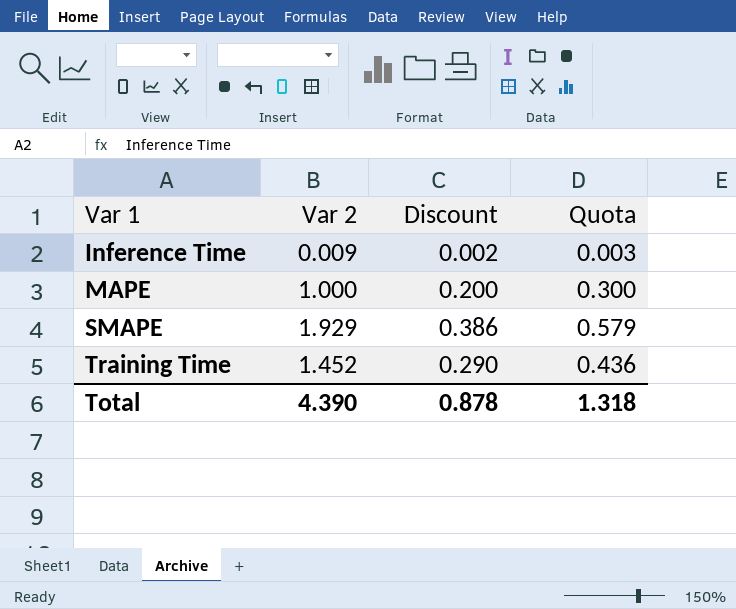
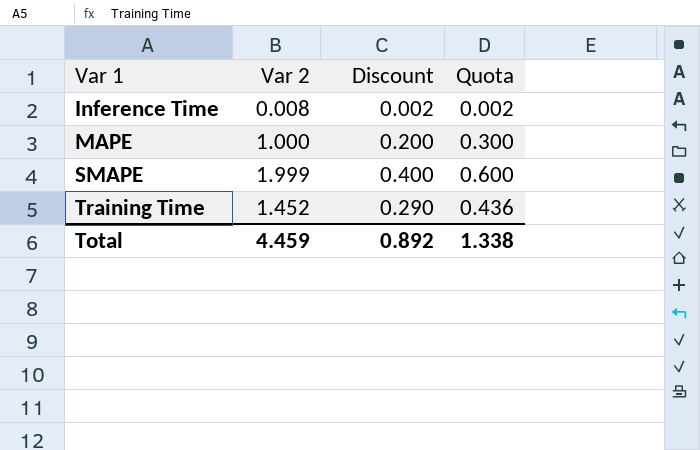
Inference Time | Var 2: 0.009 -> 0.008
Inference Time | Quota: 0.003 -> 0.002
SMAPE | Var 2: 1.929 -> 1.999
SMAPE | Discount: 0.386 -> 0.400
SMAPE | Quota: 0.579 -> 0.600
Total | Var 2: 4.390 -> 4.459
Total | Discount: 0.878 -> 0.892
Total | Quota: 1.318 -> 1.338

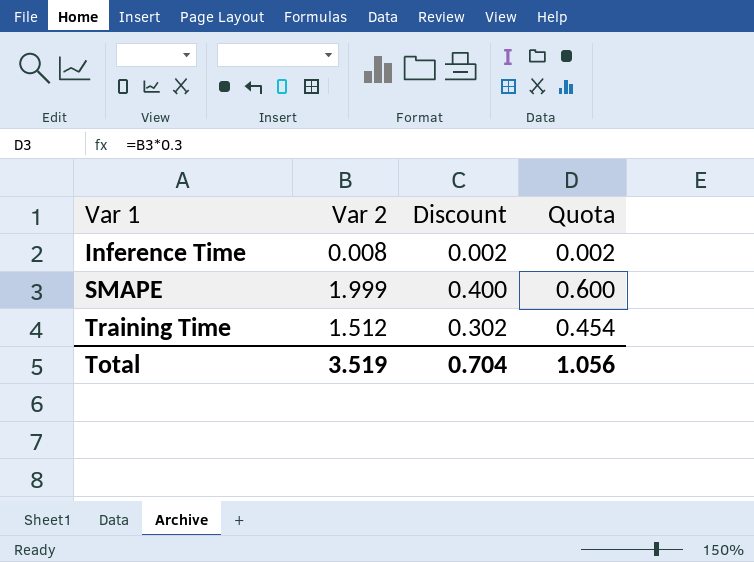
row MAPE: 1.000 | 0.200 | 0.300 -> none
Training Time | Var 2: 1.452 -> 1.512
Training Time | Discount: 0.290 -> 0.302
Training Time | Quota: 0.436 -> 0.454
Total | Var 2: 4.459 -> 3.519
Total | Discount: 0.892 -> 0.704
Total | Quota: 1.338 -> 1.056

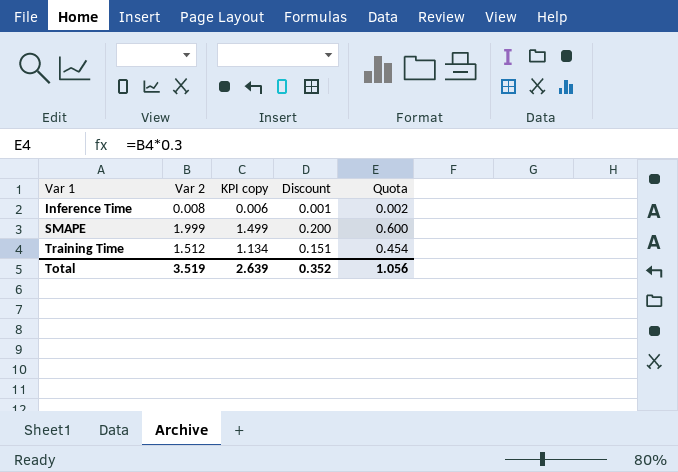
column KPI copy | formula: none -> [Var 2] * 0.75
column Discount | formula: [Var 2] * 0.2 -> [Var 2] * 0.1
Total | Discount: 0.704 -> 0.352

